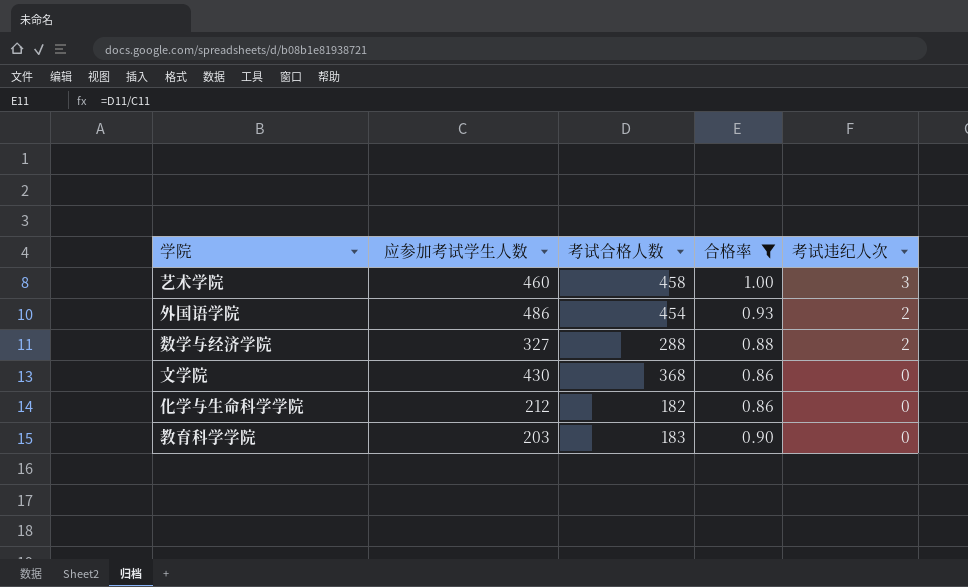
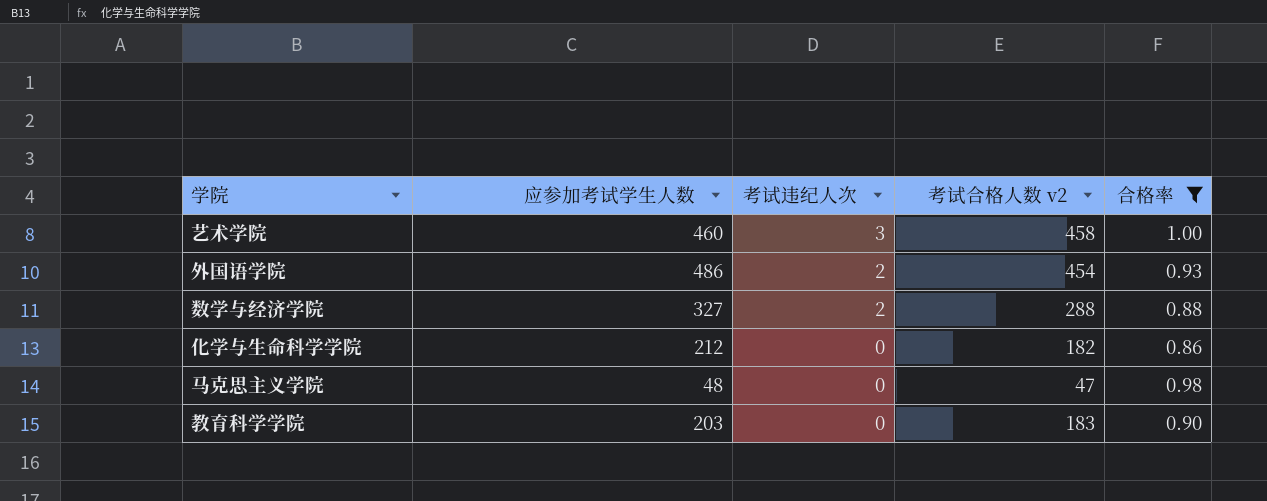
column 考试违纪人次 | position: 5 -> 3
column name: 考试合格人数 -> 考试合格人数 v2
row 文学院: 430 | 368 | 0.86 | 0 -> none
row 马克思主义学院: none -> 48 | 0 | 47 | 0.98

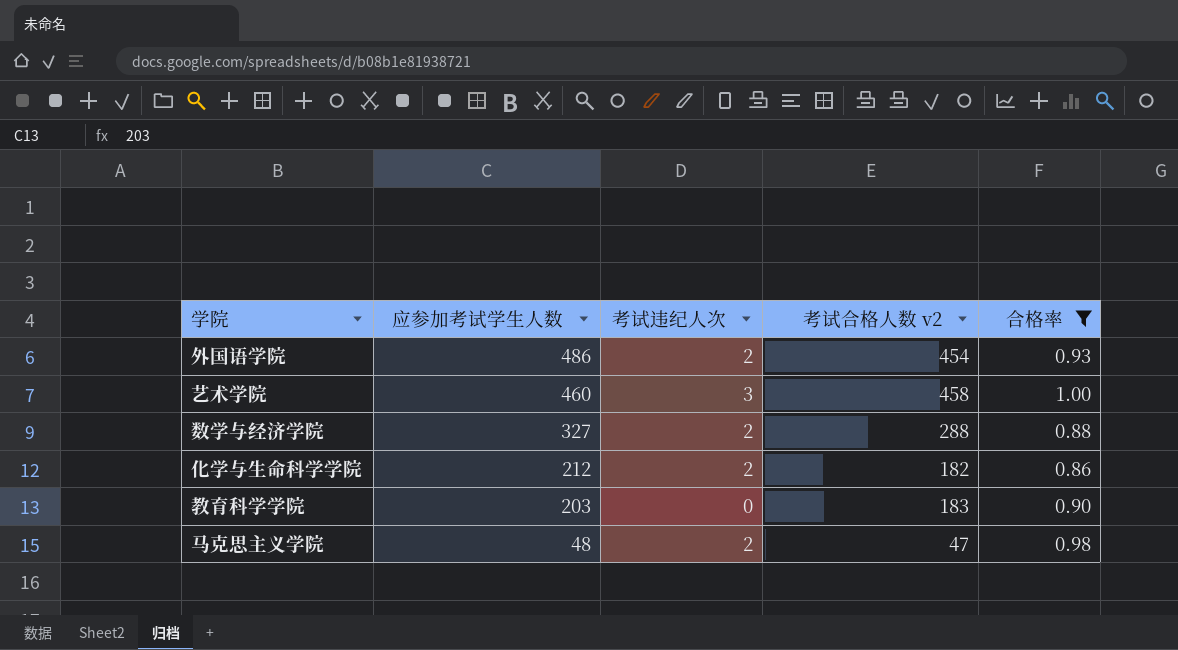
row order: 考试违纪人次 descending -> 应参加考试学生人数 descending
化学与生命科学学院 | 考试违纪人次: 0 -> 2
马克思主义学院 | 考试违纪人次: 0 -> 2

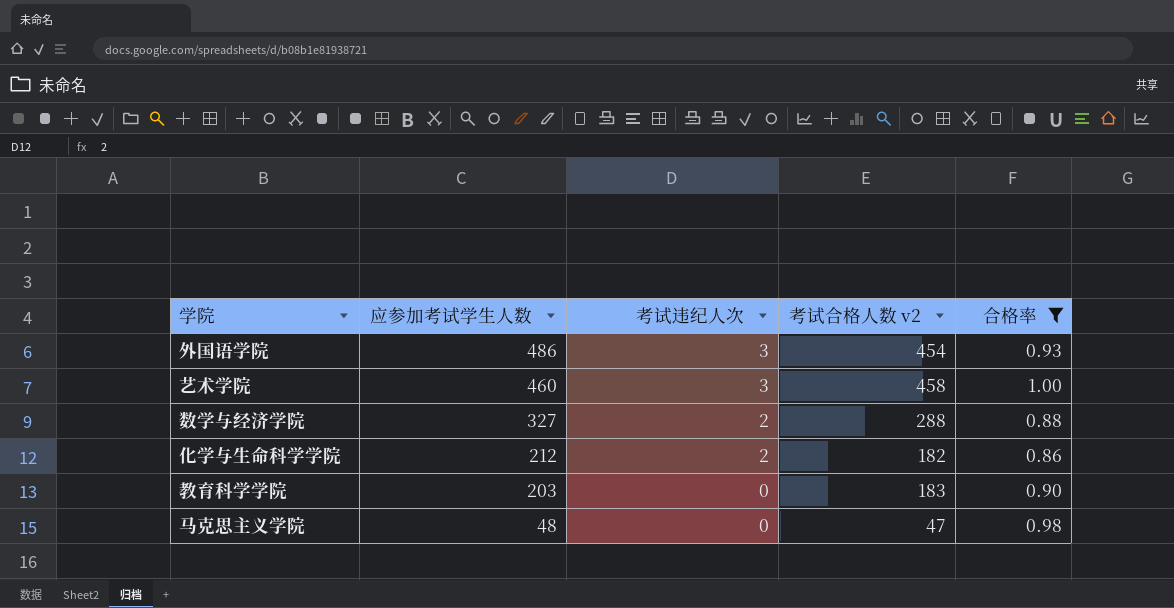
外国语学院 | 考试违纪人次: 2 -> 3
马克思主义学院 | 考试违纪人次: 2 -> 0

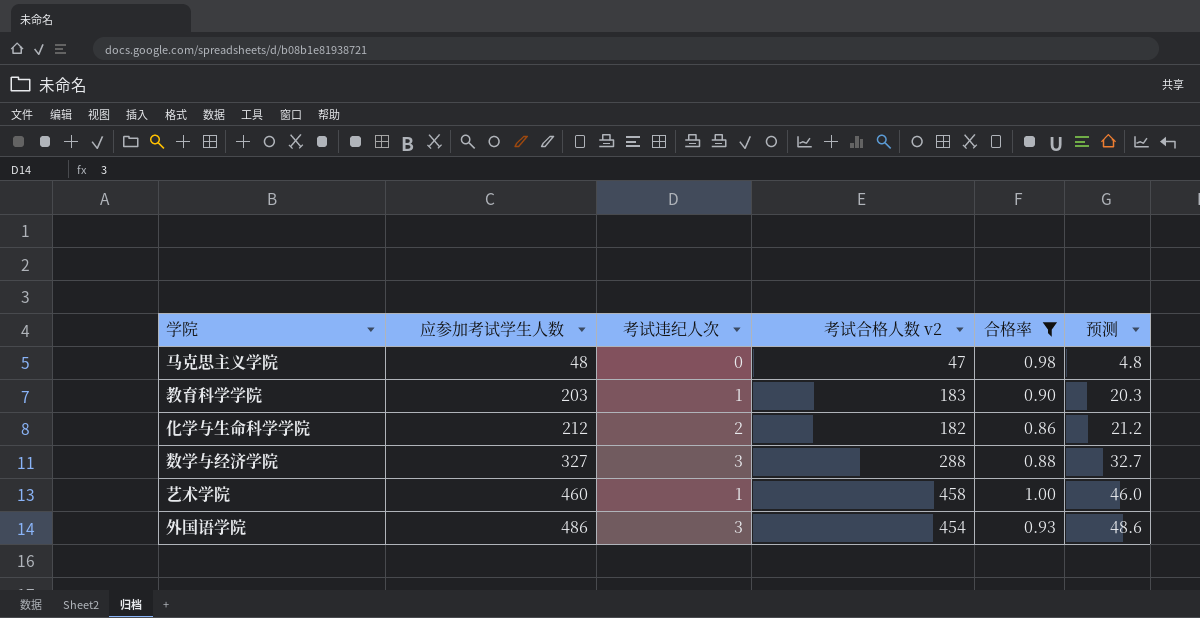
row order: 应参加考试学生人数 descending -> 应参加考试学生人数 ascending
column 预测 | formula: none -> [应参加考试学生人数] * 0.1
教育科学学院 | 考试违纪人次: 0 -> 1
数学与经济学院 | 考试违纪人次: 2 -> 3
艺术学院 | 考试违纪人次: 3 -> 1

